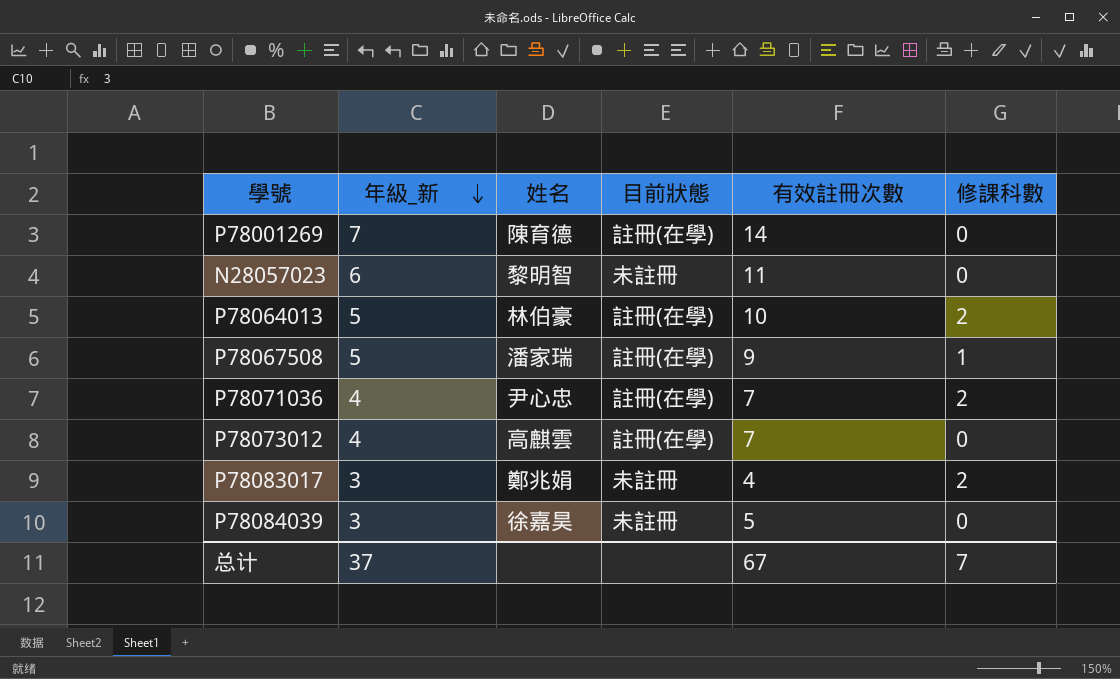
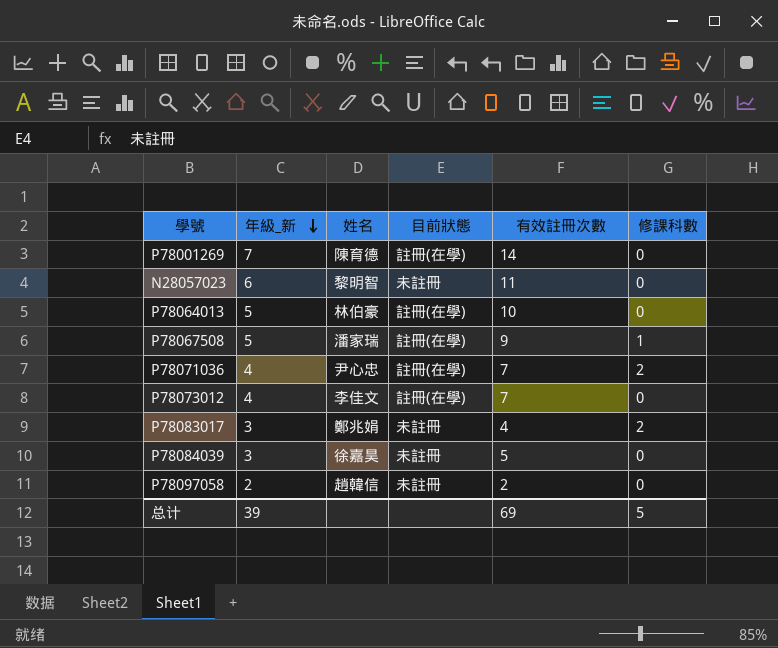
P78064013 | 修課科數: 2 -> 0
P78073012 | 姓名: 高麒雲 -> 李佳文
row P78097058: none -> 2 | 趙韓信 | 未註冊 | 2 | 0
总计 | 年級_新: 37 -> 39
总计 | 有效註冊次數: 67 -> 69
总计 | 修課科數: 7 -> 5

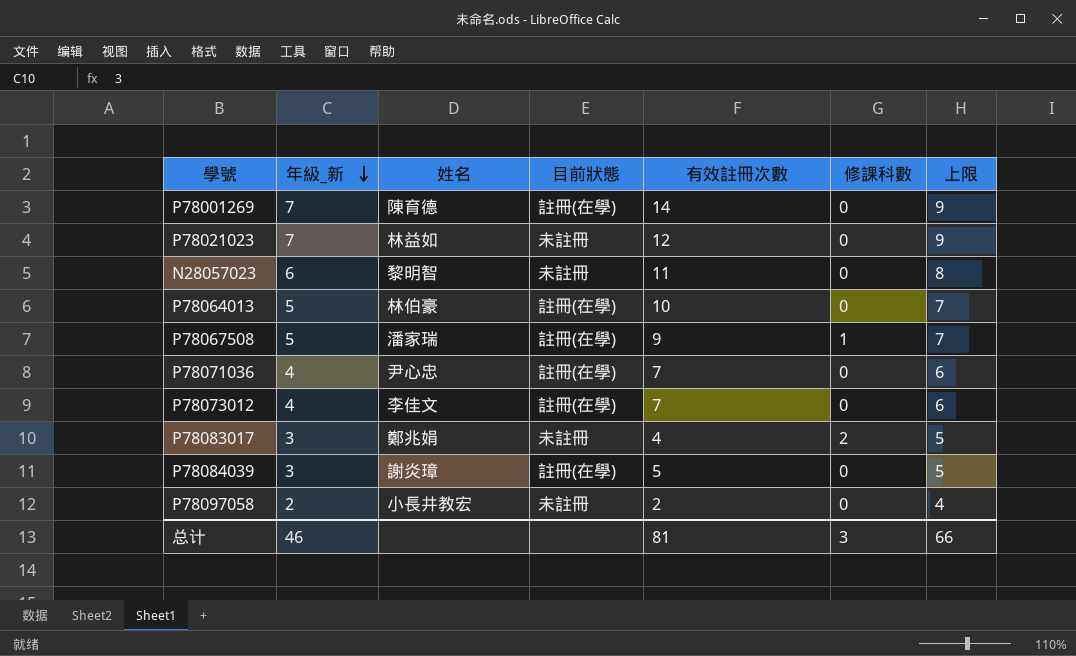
column 上限 | formula: none -> [年級_新] + 2
row P78021023: none -> 7 | 林益如 | 未註冊 | 12 | 0 | 9
P78071036 | 修課科數: 2 -> 0
P78084039 | 姓名: 徐嘉昊 -> 謝炎璋
P78084039 | 目前狀態: 未註冊 -> 註冊(在學)
P78097058 | 姓名: 趙韓信 -> 小長井教宏
总计 | 年級_新: 39 -> 46
总计 | 有效註冊次數: 69 -> 81
总计 | 修課科數: 5 -> 3

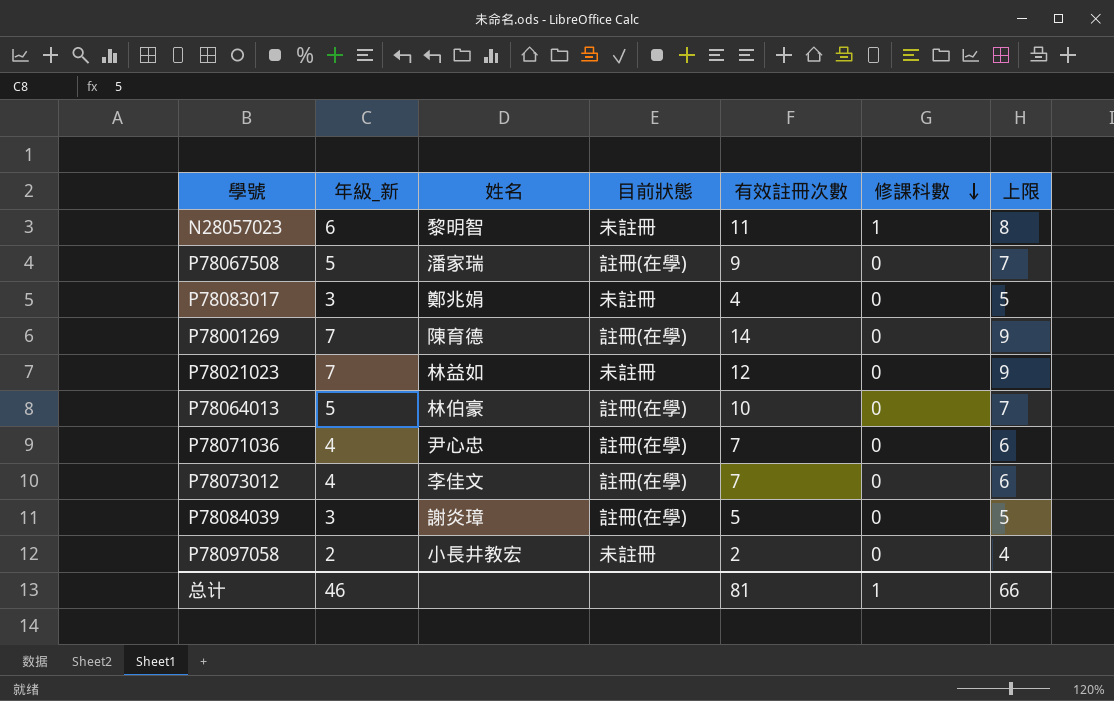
row order: 年級_新 descending -> 修課科數 descending
N28057023 | 修課科數: 0 -> 1
P78067508 | 修課科數: 1 -> 0
P78083017 | 修課科數: 2 -> 0
总计 | 修課科數: 3 -> 1

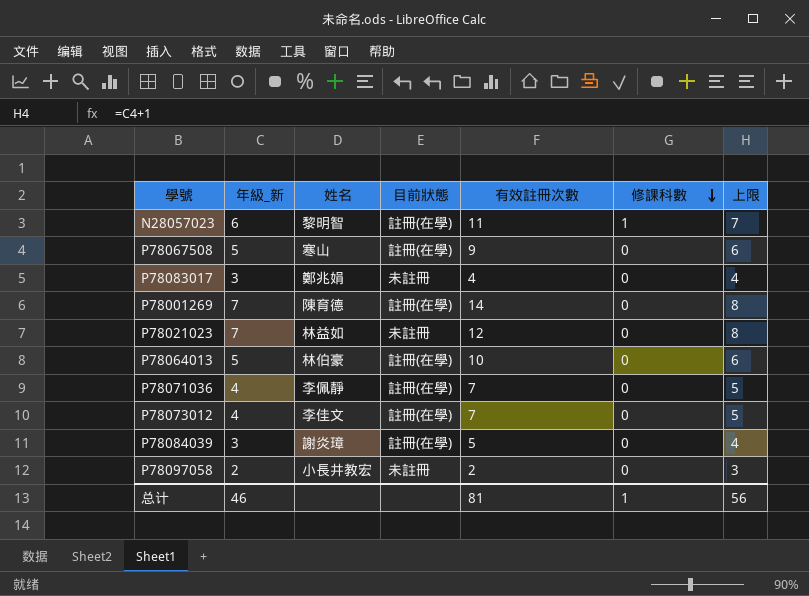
column 上限 | formula: [年級_新] + 2 -> [年級_新] + 1
N28057023 | 目前狀態: 未註冊 -> 註冊(在學)
P78067508 | 姓名: 潘家瑞 -> 寒山
P78071036 | 姓名: 尹心忠 -> 李佩靜
总计 | 上限: 66 -> 56

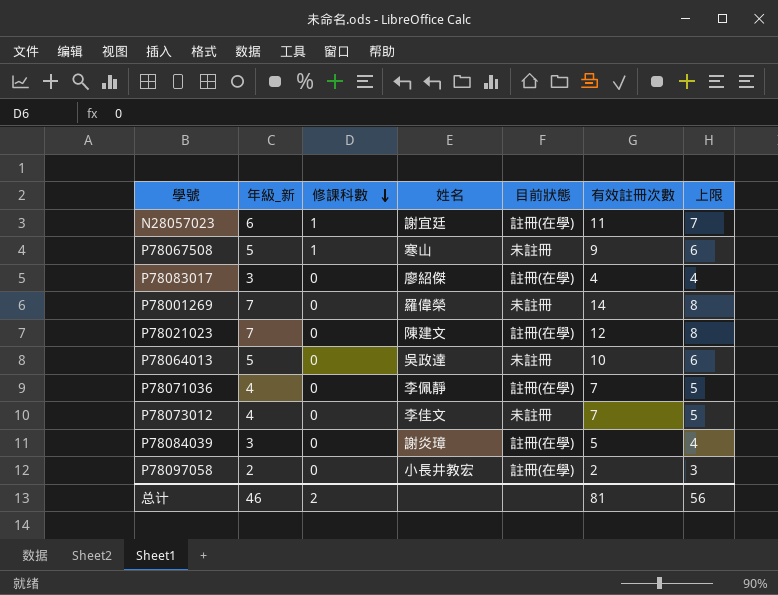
column 修課科數 | position: 6 -> 3
N28057023 | 姓名: 黎明智 -> 謝宜廷
P78067508 | 修課科數: 0 -> 1
P78067508 | 目前狀態: 註冊(在學) -> 未註冊
P78083017 | 姓名: 鄭兆娟 -> 廖紹傑
P78083017 | 目前狀態: 未註冊 -> 註冊(在學)
P78001269 | 姓名: 陳育德 -> 羅偉榮
P78001269 | 目前狀態: 註冊(在學) -> 未註冊
P78021023 | 姓名: 林益如 -> 陳建文
P78021023 | 目前狀態: 未註冊 -> 註冊(在學)
P78064013 | 姓名: 林伯豪 -> 吳政達
P78064013 | 目前狀態: 註冊(在學) -> 未註冊
P78073012 | 目前狀態: 註冊(在學) -> 未註冊
P78097058 | 目前狀態: 未註冊 -> 註冊(在學)
总计 | 修課科數: 1 -> 2

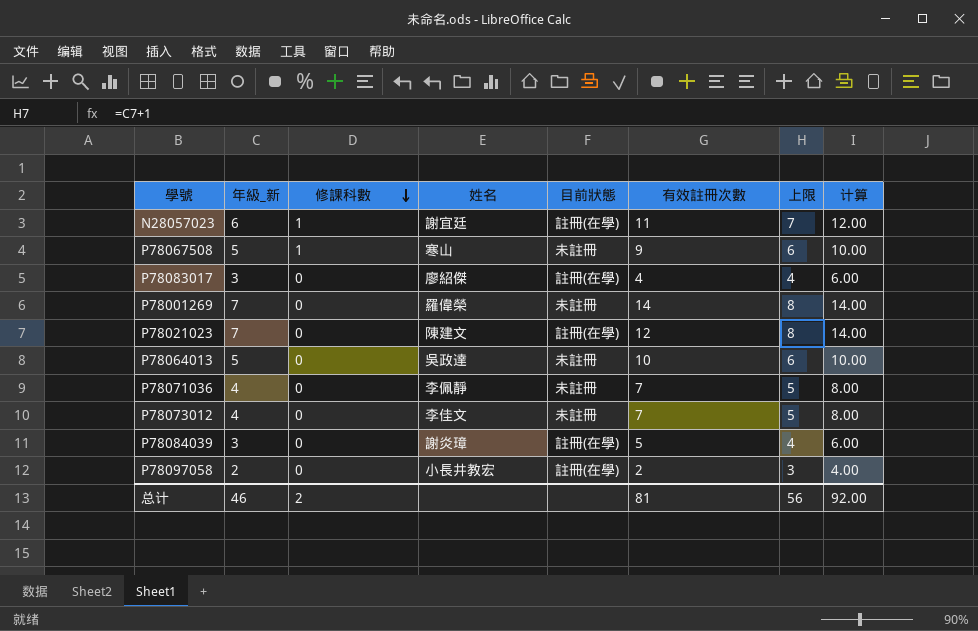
column 计算 | formula: none -> [年級_新] * 2
P78071036 | 目前狀態: 註冊(在學) -> 未註冊

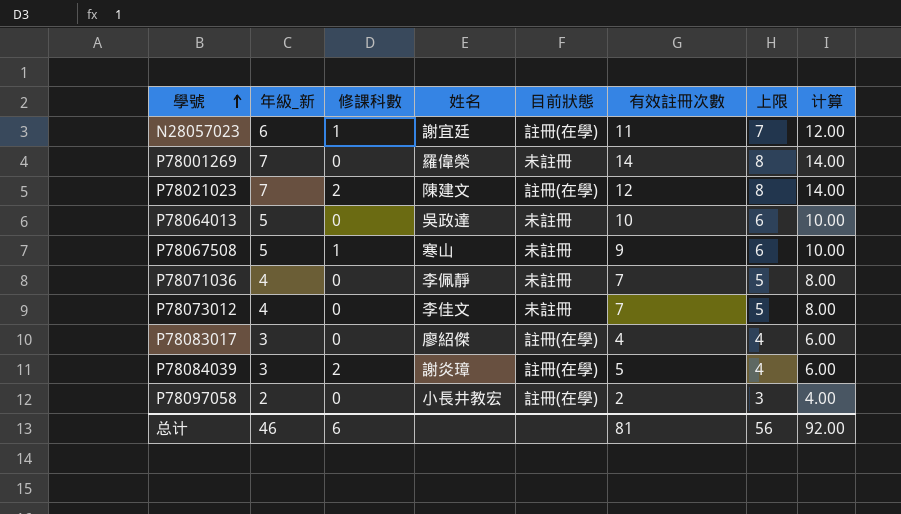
row order: 修課科數 descending -> 學號 ascending
P78021023 | 修課科數: 0 -> 2
P78084039 | 修課科數: 0 -> 2
总计 | 修課科數: 2 -> 6

